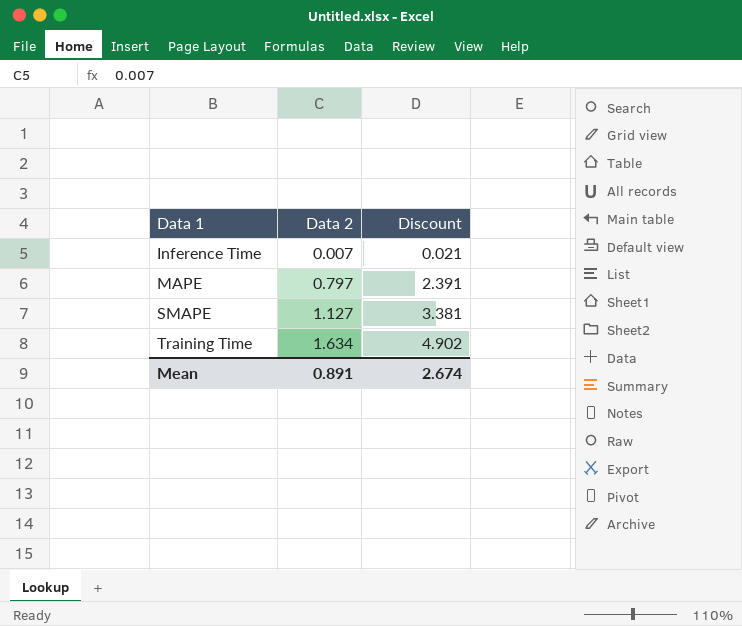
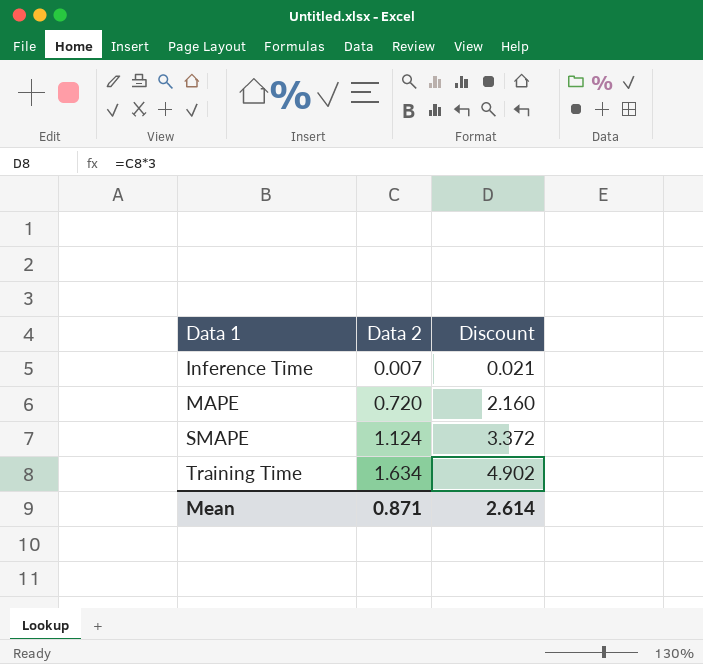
MAPE | Data 2: 0.797 -> 0.720
MAPE | Discount: 2.391 -> 2.160
SMAPE | Data 2: 1.127 -> 1.124
SMAPE | Discount: 3.381 -> 3.372
Mean | Data 2: 0.891 -> 0.871
Mean | Discount: 2.674 -> 2.614

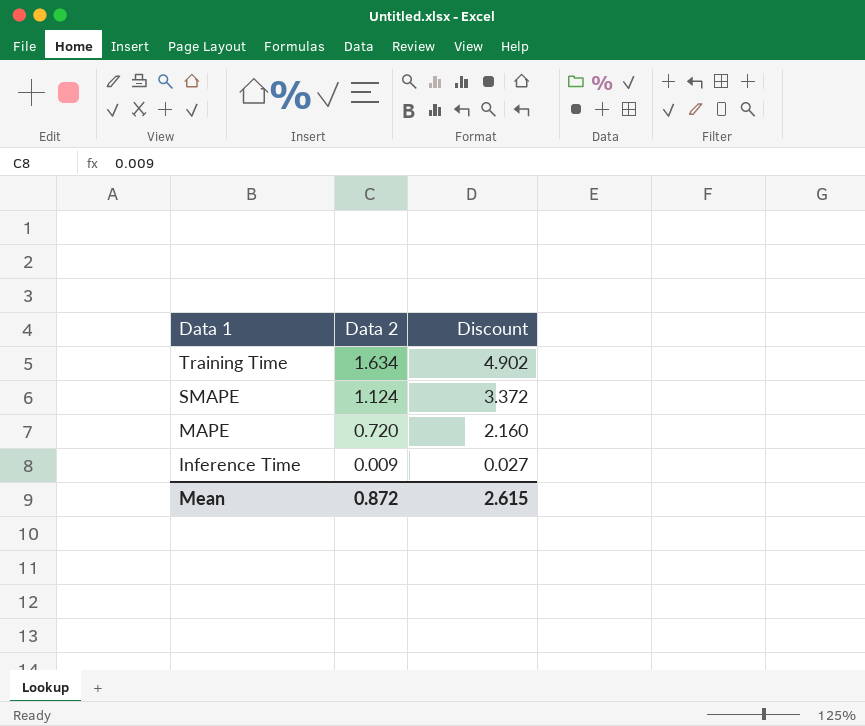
row order: Data 1 ascending -> Data 1 descending
Inference Time | Data 2: 0.007 -> 0.009
Inference Time | Discount: 0.021 -> 0.027
Mean | Data 2: 0.871 -> 0.872
Mean | Discount: 2.614 -> 2.615

